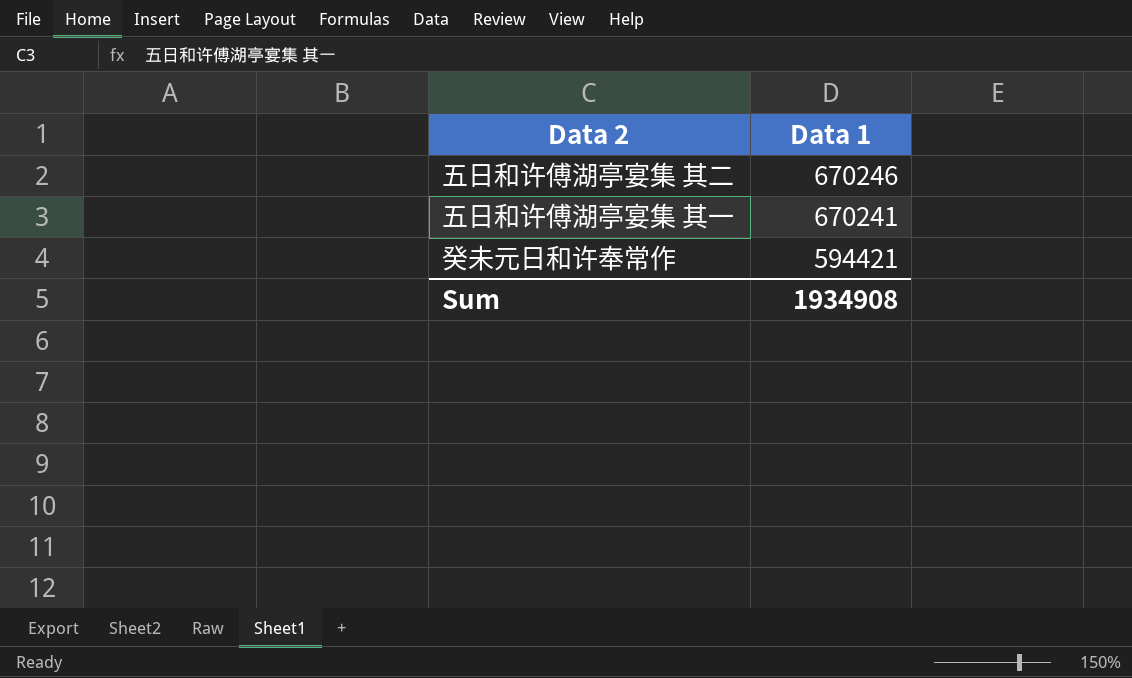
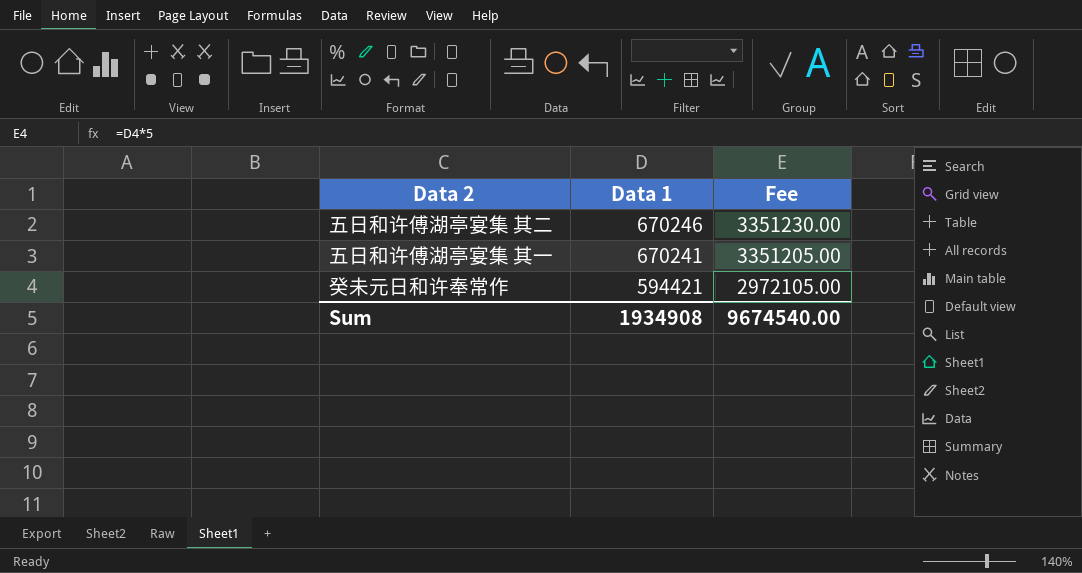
column Fee | formula: none -> [Data 1] * 5

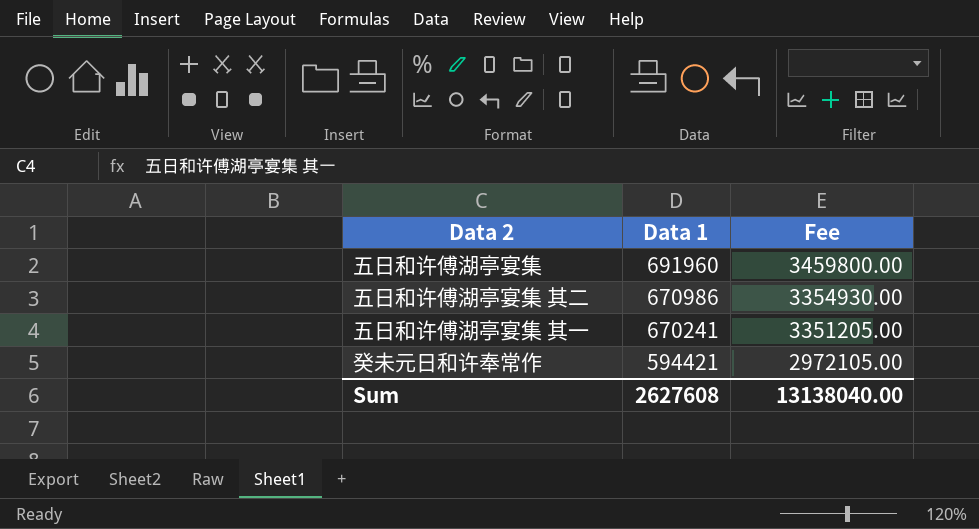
row 五日和许傅湖亭宴集: none -> 691960 | 3459800.00
五日和许傅湖亭宴集 其二 | Data 1: 670246 -> 670986
五日和许傅湖亭宴集 其二 | Fee: 3351230.00 -> 3354930.00
Sum | Data 1: 1934908 -> 2627608
Sum | Fee: 9674540.00 -> 13138040.00

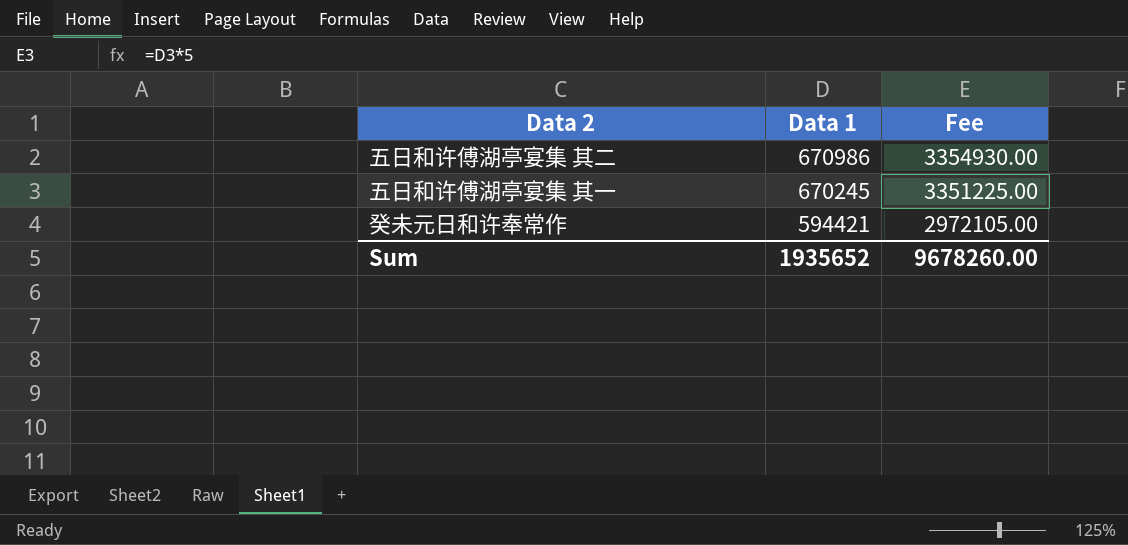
row 五日和许傅湖亭宴集: 691960 | 3459800.00 -> none
五日和许傅湖亭宴集 其一 | Data 1: 670241 -> 670245
五日和许傅湖亭宴集 其一 | Fee: 3351205.00 -> 3351225.00
Sum | Data 1: 2627608 -> 1935652
Sum | Fee: 13138040.00 -> 9678260.00

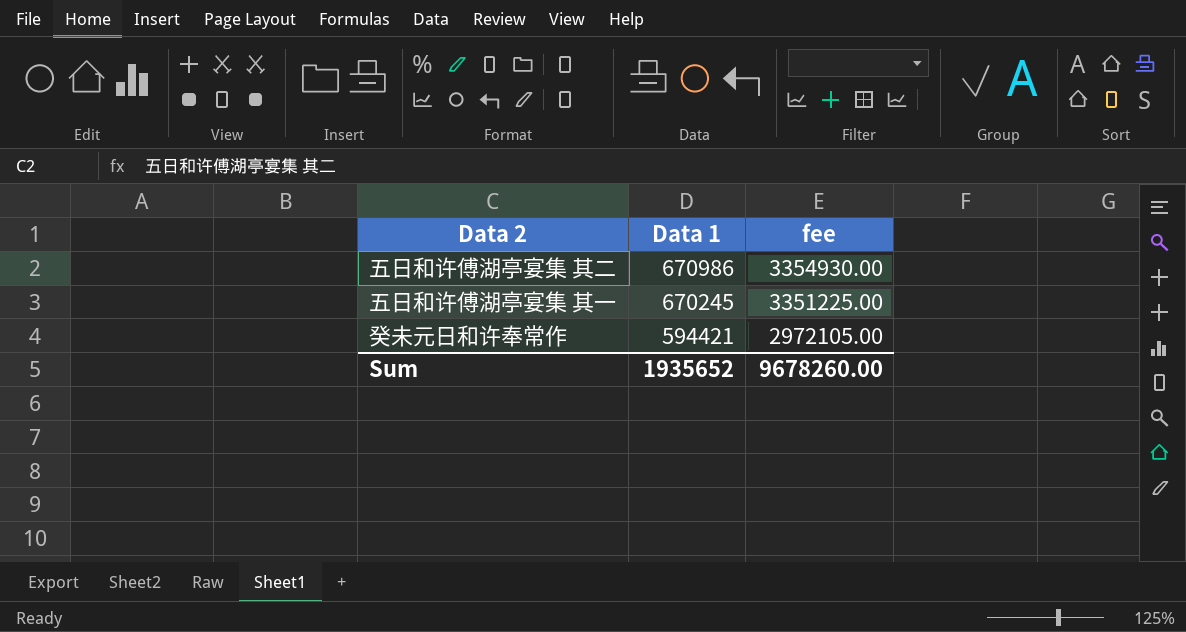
column name: Fee -> fee

